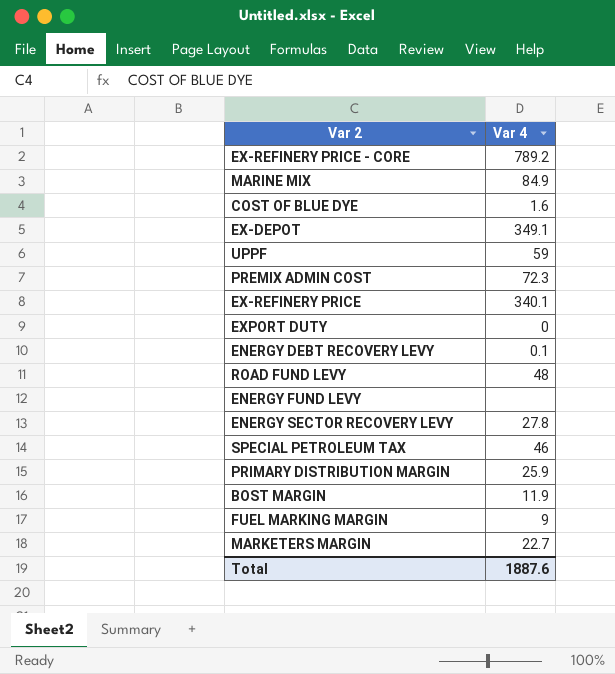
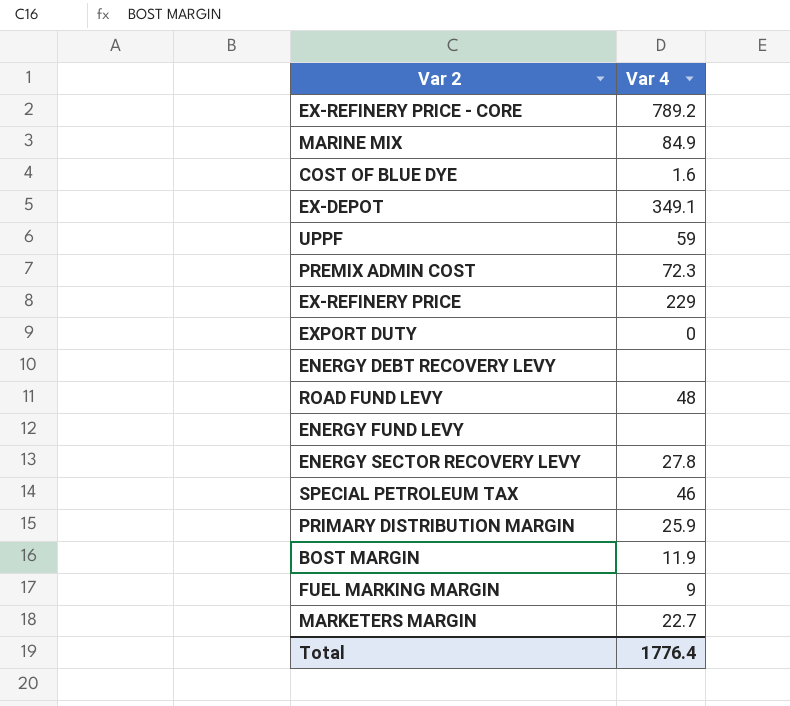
EX-REFINERY PRICE | Var 4: 340.1 -> 229
ENERGY DEBT RECOVERY LEVY | Var 4: 0.1 -> none
Total | Var 4: 1887.6 -> 1776.4

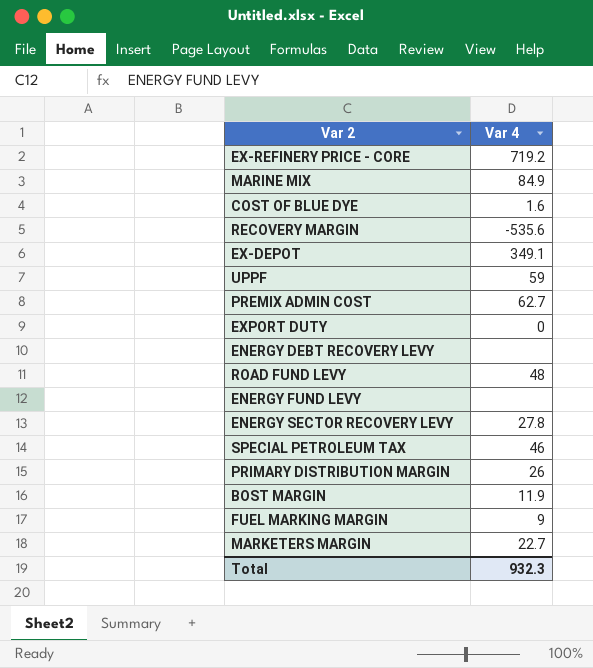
row EX-REFINERY PRICE: 229 -> none
EX-REFINERY PRICE - CORE | Var 4: 789.2 -> 719.2
row RECOVERY MARGIN: none -> -535.6
PREMIX ADMIN COST | Var 4: 72.3 -> 62.7
PRIMARY DISTRIBUTION MARGIN | Var 4: 25.9 -> 26
Total | Var 4: 1776.4 -> 932.3

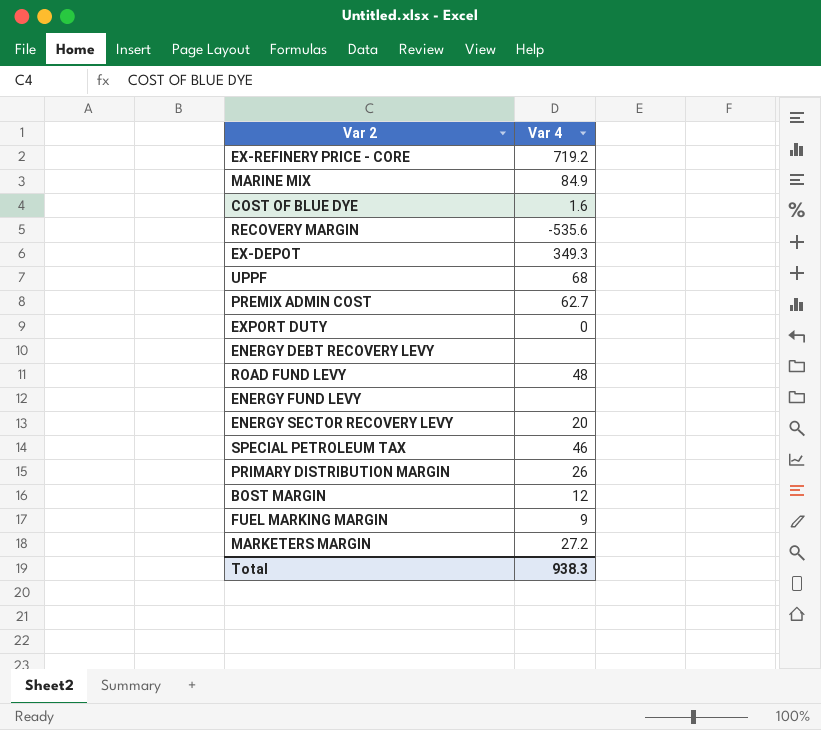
EX-DEPOT | Var 4: 349.1 -> 349.3
UPPF | Var 4: 59 -> 68
ENERGY SECTOR RECOVERY LEVY | Var 4: 27.8 -> 20
BOST MARGIN | Var 4: 11.9 -> 12
MARKETERS MARGIN | Var 4: 22.7 -> 27.2
Total | Var 4: 932.3 -> 938.3

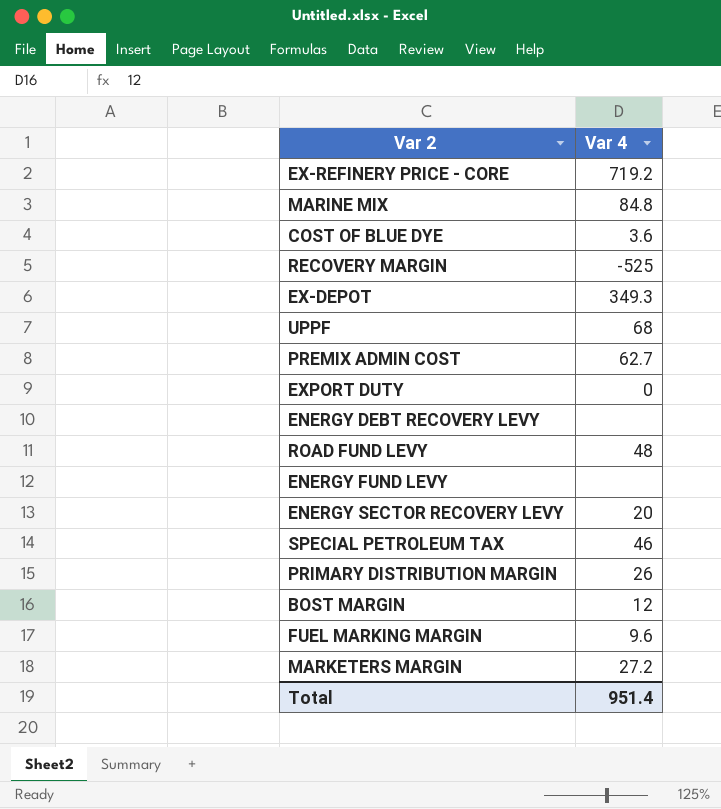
MARINE MIX | Var 4: 84.9 -> 84.8
COST OF BLUE DYE | Var 4: 1.6 -> 3.6
RECOVERY MARGIN | Var 4: -535.6 -> -525
FUEL MARKING MARGIN | Var 4: 9 -> 9.6
Total | Var 4: 938.3 -> 951.4

